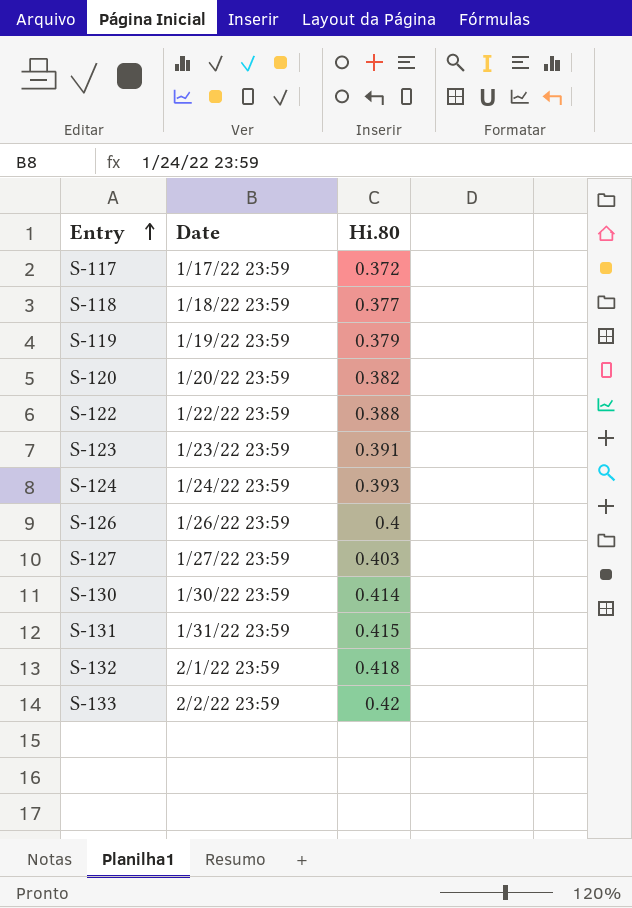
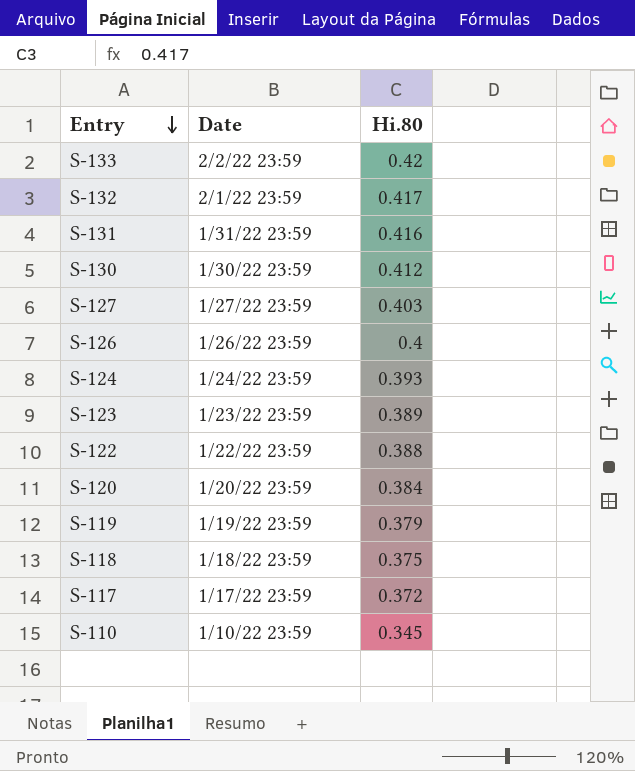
row order: Entry ascending -> Entry descending
S-132 | Hi.80: 0.418 -> 0.417
S-131 | Hi.80: 0.415 -> 0.416
S-130 | Hi.80: 0.414 -> 0.412
S-123 | Hi.80: 0.391 -> 0.389
S-120 | Hi.80: 0.382 -> 0.384
S-118 | Hi.80: 0.377 -> 0.375
row S-110: none -> 1/10/22 23:59 | 0.345

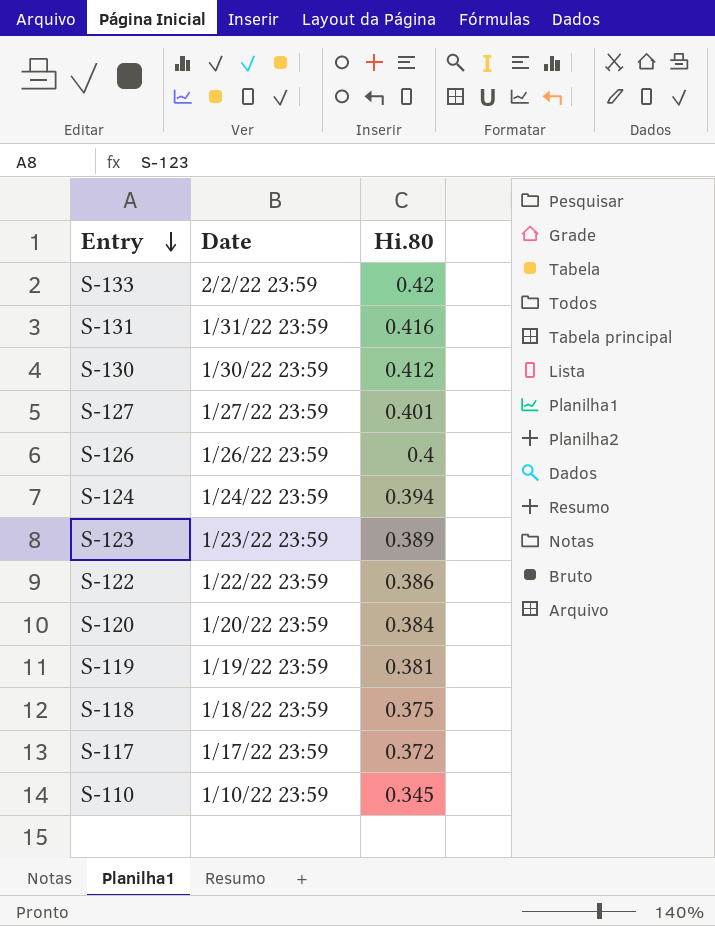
row S-132: 2/1/22 23:59 | 0.417 -> none
S-127 | Hi.80: 0.403 -> 0.401
S-124 | Hi.80: 0.393 -> 0.394
S-122 | Hi.80: 0.388 -> 0.386
S-119 | Hi.80: 0.379 -> 0.381

